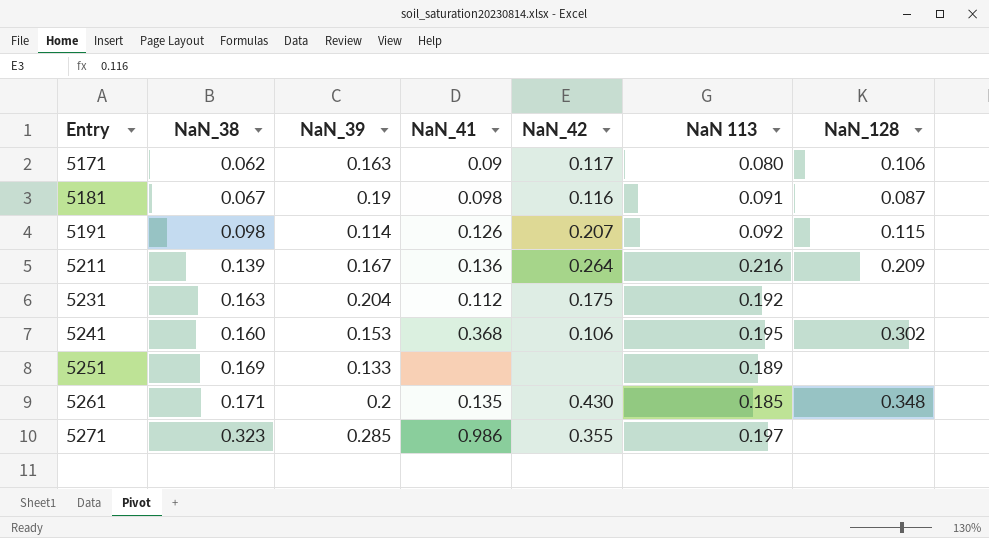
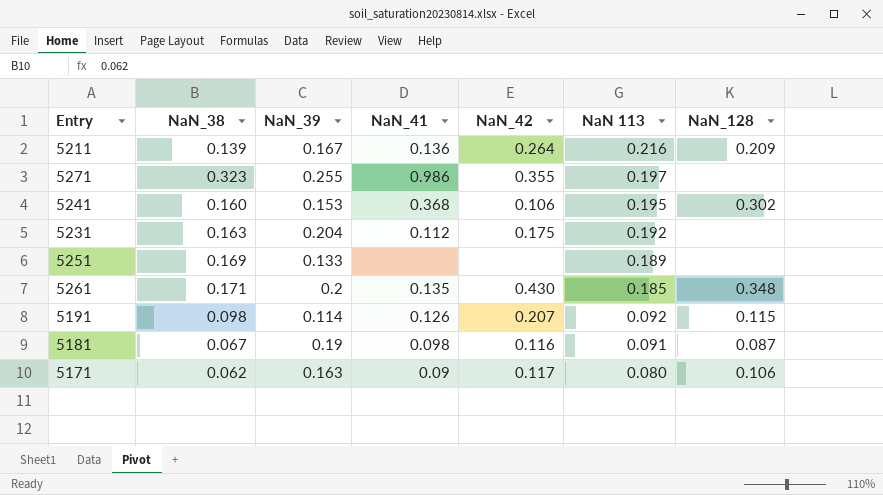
row order: Entry ascending -> NaN 113 descending
5271 | NaN_39: 0.285 -> 0.255

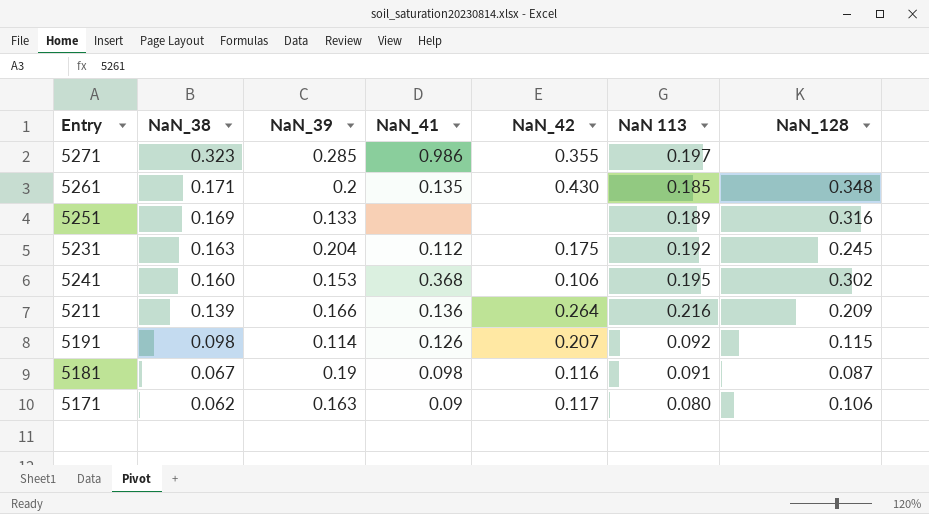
row order: NaN 113 descending -> NaN_38 descending
5271 | NaN_39: 0.255 -> 0.285
5251 | NaN_128: none -> 0.316
5231 | NaN_128: none -> 0.245
5211 | NaN_39: 0.167 -> 0.166

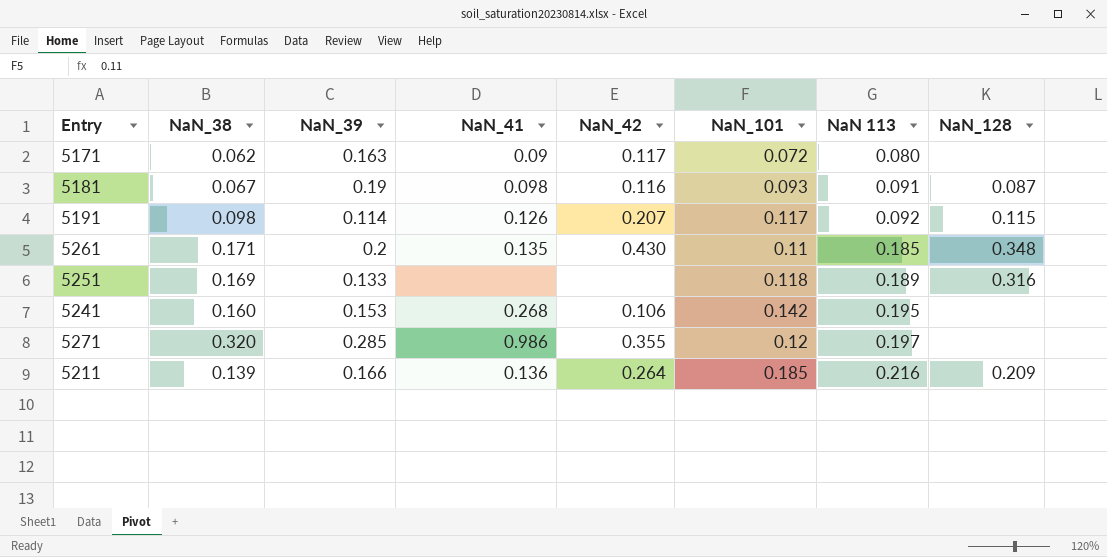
row order: NaN_38 descending -> NaN 113 ascending
column NaN_101 | position: none -> 6
row 5231: 0.163 | 0.204 | 0.112 | 0.175 | 0.192 | 0.245 -> none
5171 | NaN_128: 0.106 -> none
5241 | NaN_41: 0.368 -> 0.268
5241 | NaN_128: 0.302 -> none
5271 | NaN_38: 0.323 -> 0.320

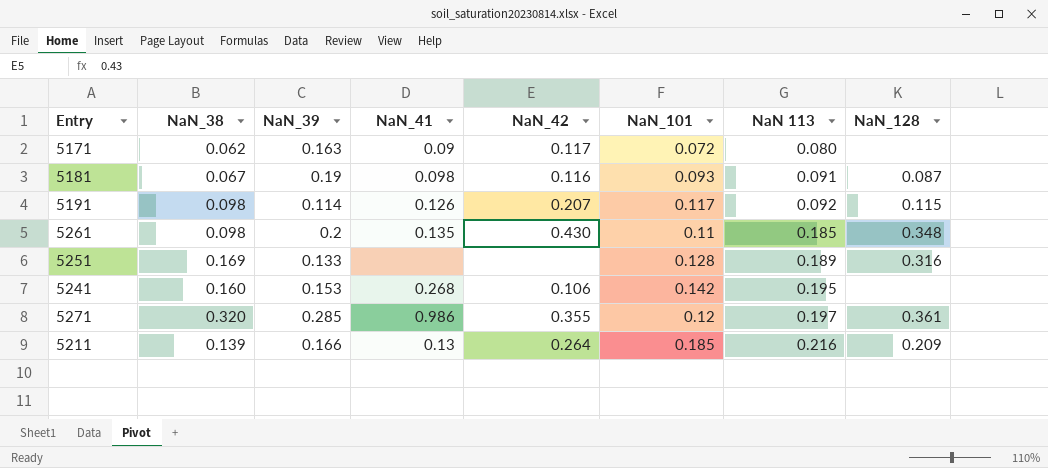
5261 | NaN_38: 0.171 -> 0.098
5251 | NaN_101: 0.118 -> 0.128
5271 | NaN_128: none -> 0.361
5211 | NaN_41: 0.136 -> 0.13

